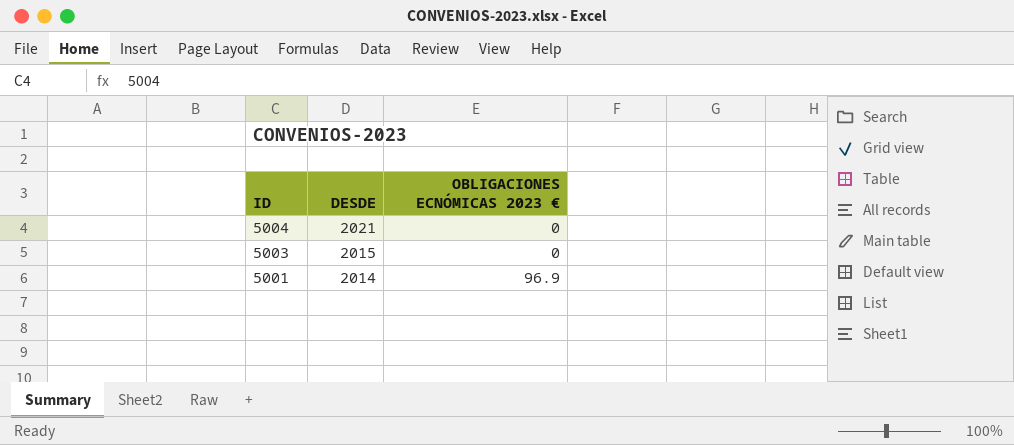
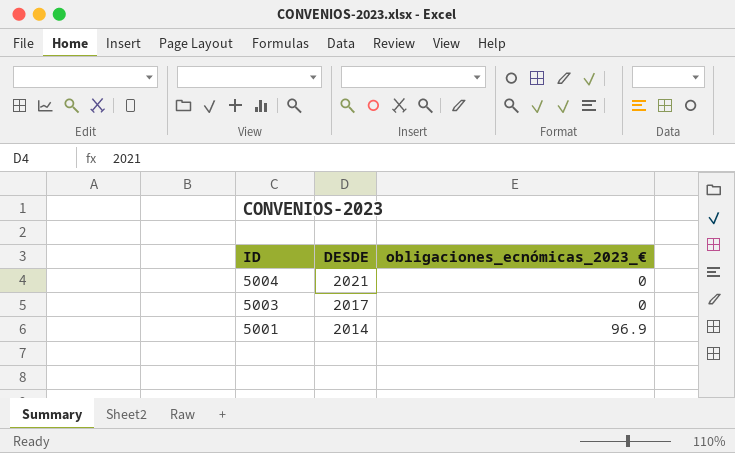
column name: OBLIGACIONES ECNÓMICAS 2023 € -> obligaciones_ecnómicas_2023_€
5003 | DESDE: 2015 -> 2017

